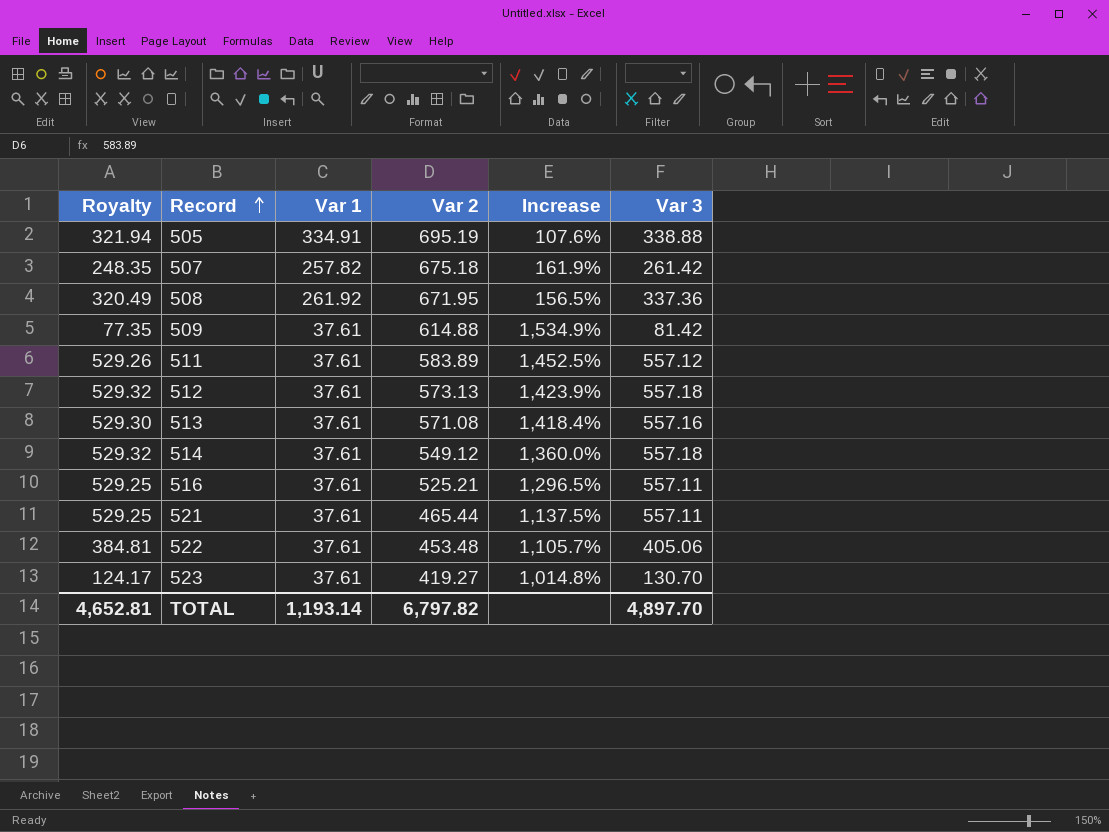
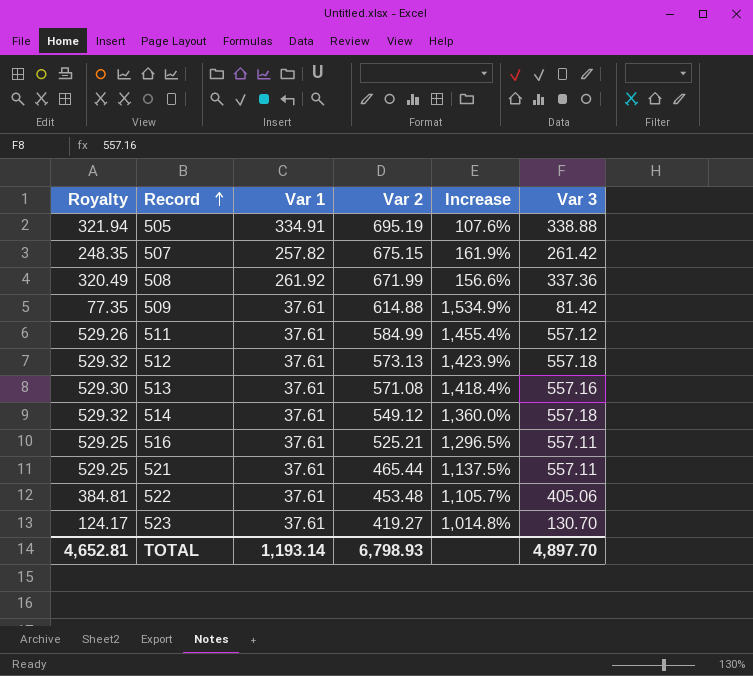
507 | Var 2: 675.18 -> 675.15
508 | Var 2: 671.95 -> 671.99
508 | Increase: 156.5% -> 156.6%
511 | Var 2: 583.89 -> 584.99
511 | Increase: 1,452.5% -> 1,455.4%
TOTAL | Var 2: 6,797.82 -> 6,798.93

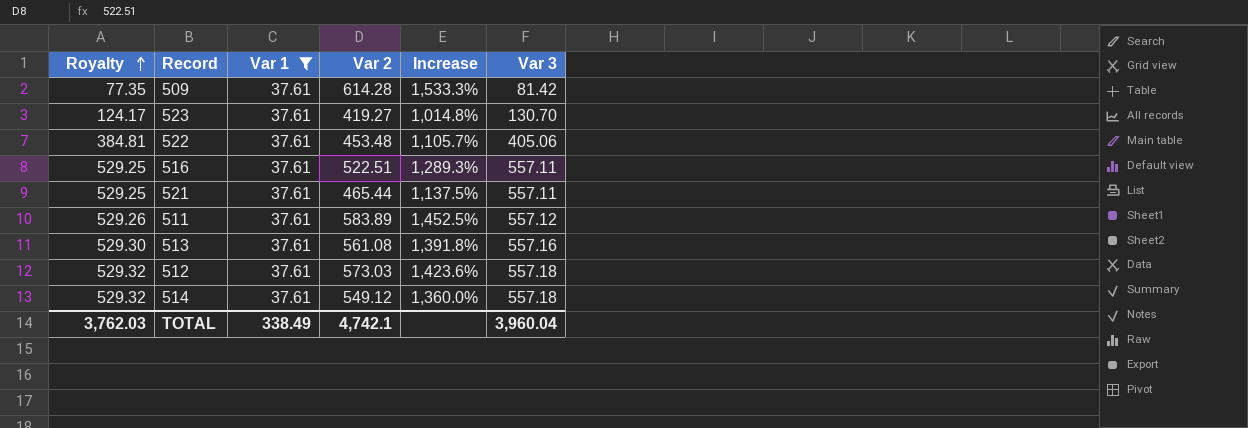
filter: none -> Var 1 = 37.61
row order: Record ascending -> Royalty ascending
509 | Var 2: 614.88 -> 614.28
509 | Increase: 1,534.9% -> 1,533.3%
516 | Var 2: 525.21 -> 522.51
516 | Increase: 1,296.5% -> 1,289.3%
511 | Var 2: 584.99 -> 583.89
511 | Increase: 1,455.4% -> 1,452.5%
513 | Var 2: 571.08 -> 561.08
513 | Increase: 1,418.4% -> 1,391.8%
512 | Var 2: 573.13 -> 573.03
512 | Increase: 1,423.9% -> 1,423.6%
TOTAL | Royalty: 4,652.81 -> 3,762.03
TOTAL | Var 1: 1,193.14 -> 338.49
TOTAL | Var 2: 6,798.93 -> 4,742.1
TOTAL | Var 3: 4,897.70 -> 3,960.04

